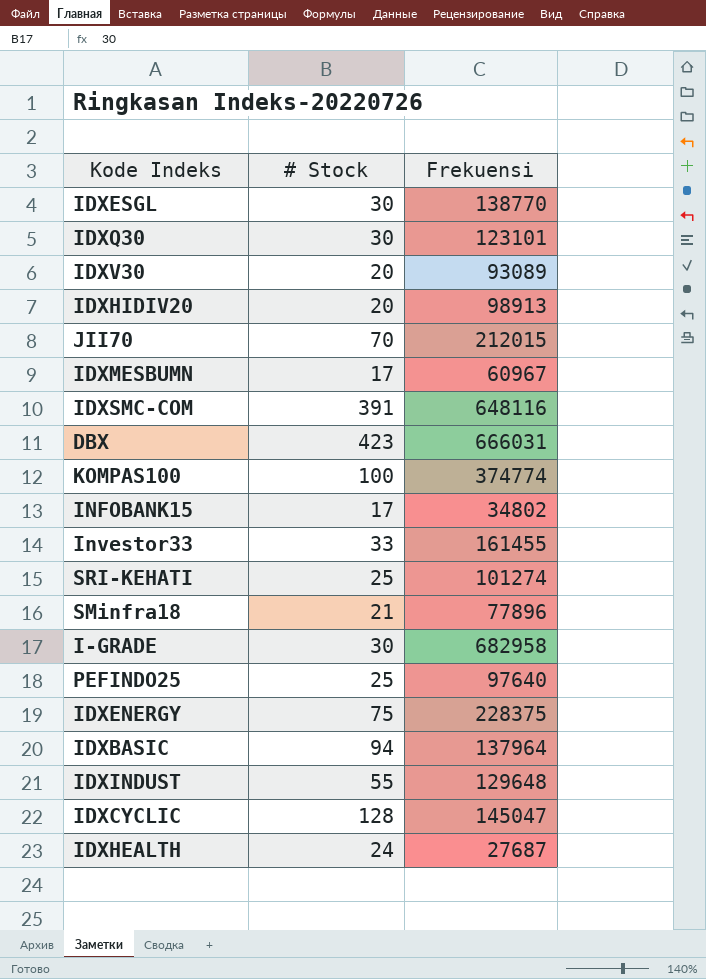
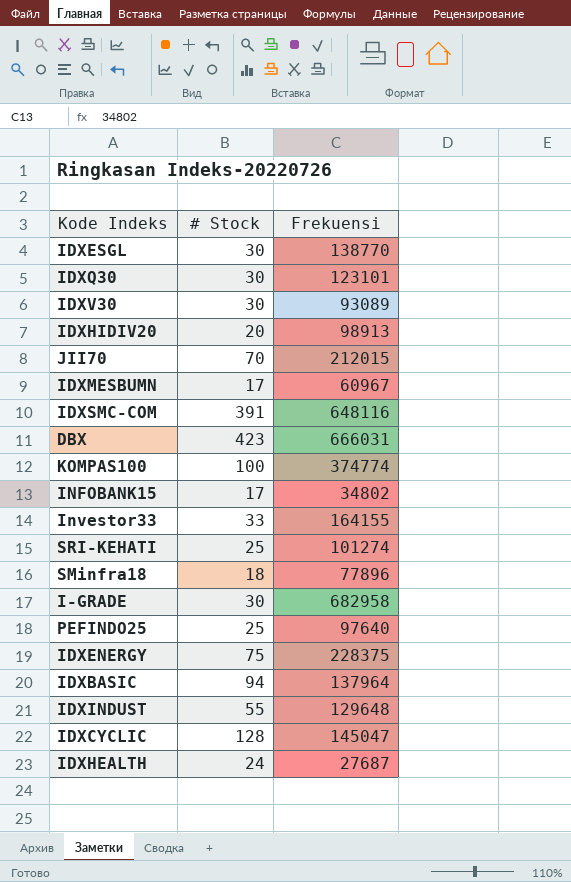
IDXV30 | # Stock: 20 -> 30
Investor33 | Frekuensi: 161455 -> 164155
SMinfra18 | # Stock: 21 -> 18

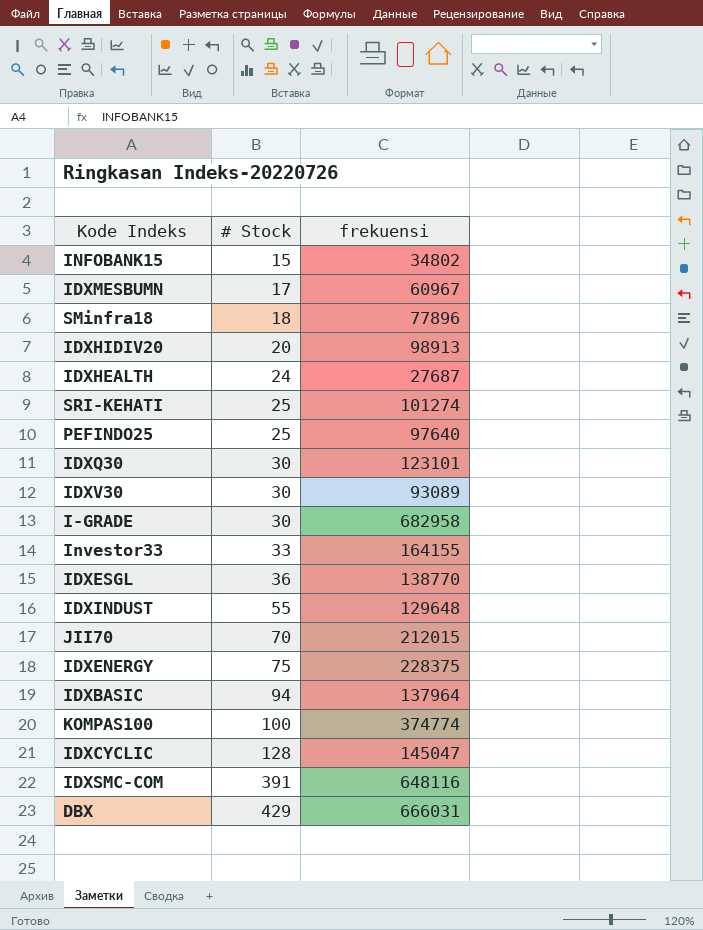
row order: none -> # Stock ascending
column name: Frekuensi -> frekuensi
INFOBANK15 | # Stock: 17 -> 15
IDXESGL | # Stock: 30 -> 36
DBX | # Stock: 423 -> 429

